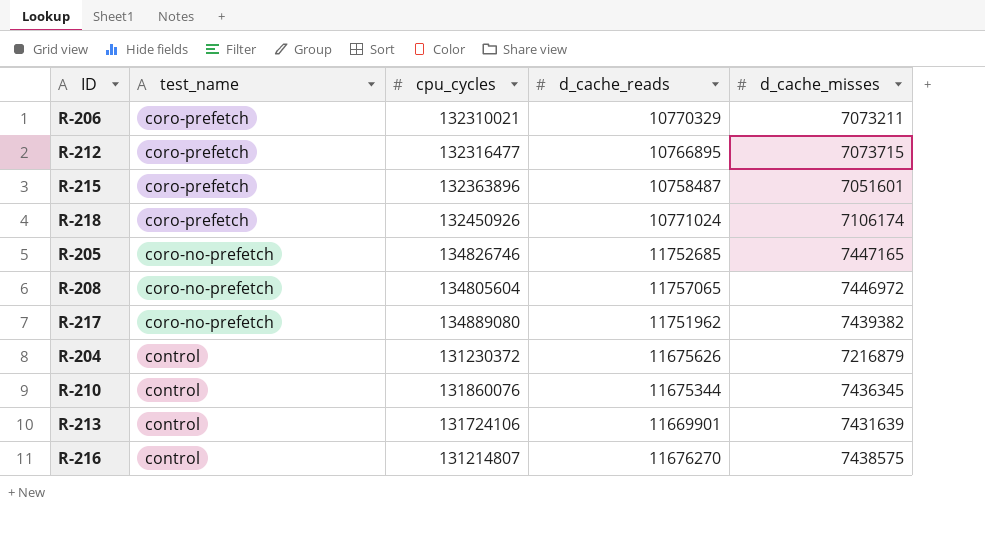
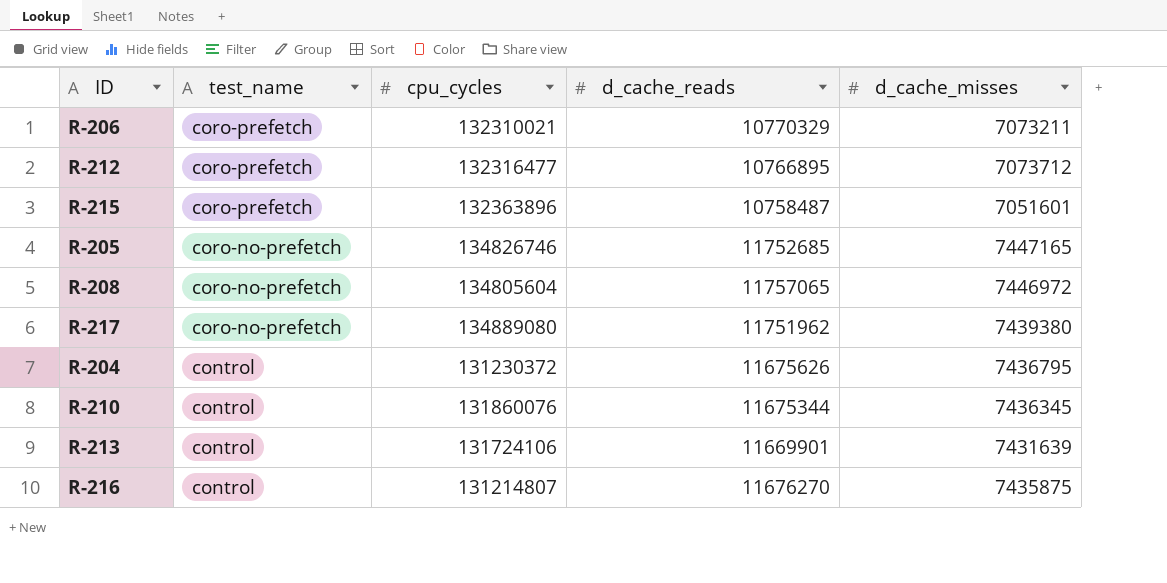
row R-218: coro-prefetch | 132450926 | 10771024 | 7106174 -> none
R-212 | d_cache_misses: 7073715 -> 7073712
R-217 | d_cache_misses: 7439382 -> 7439380
R-204 | d_cache_misses: 7216879 -> 7436795
R-216 | d_cache_misses: 7438575 -> 7435875

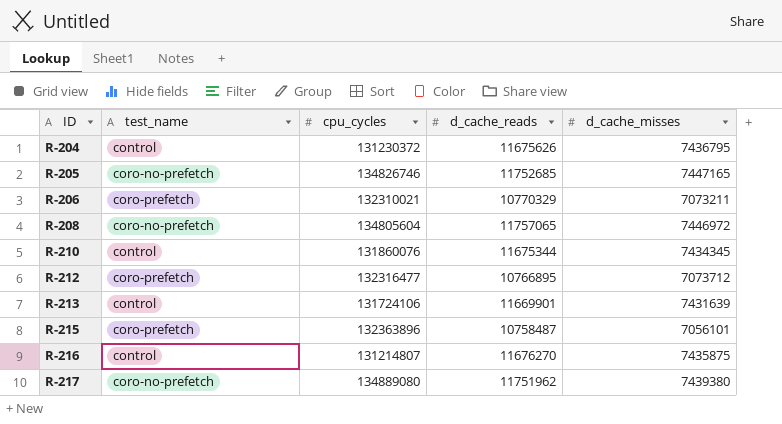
row order: test_name descending -> ID ascending
R-210 | d_cache_misses: 7436345 -> 7434345
R-215 | d_cache_misses: 7051601 -> 7056101

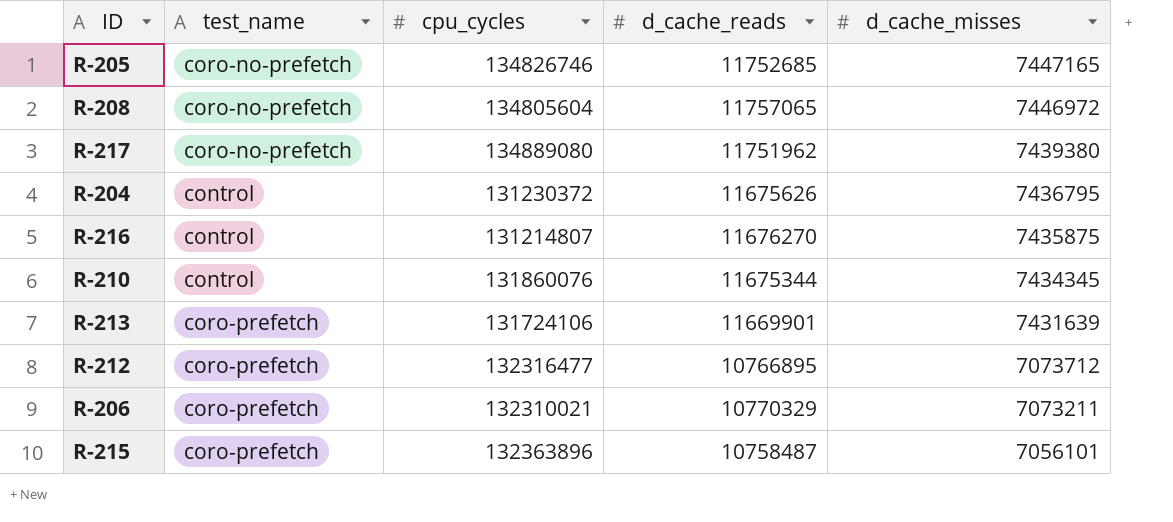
row order: ID ascending -> d_cache_misses descending
R-213 | test_name: control -> coro-prefetch

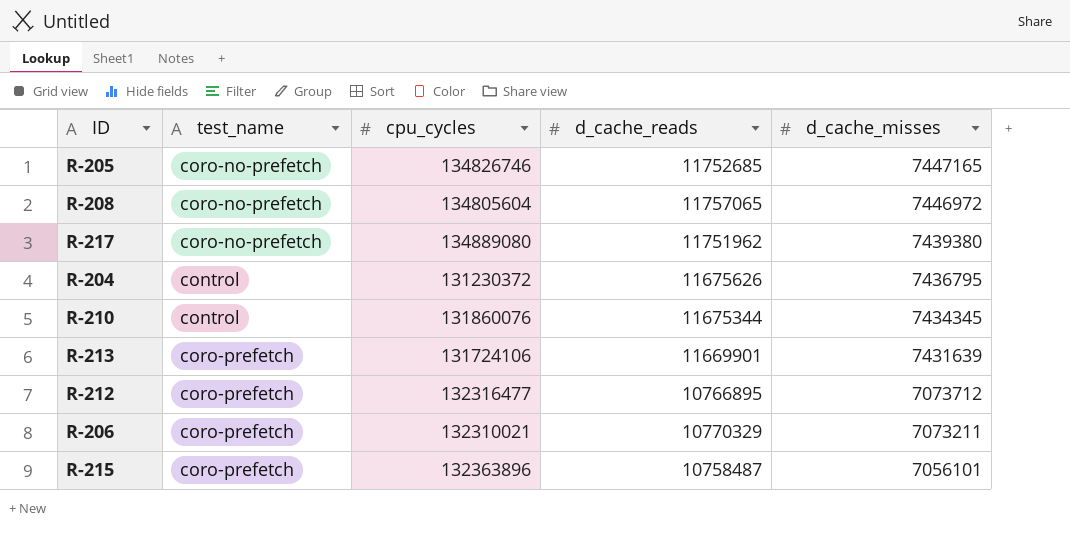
row R-216: control | 131214807 | 11676270 | 7435875 -> none

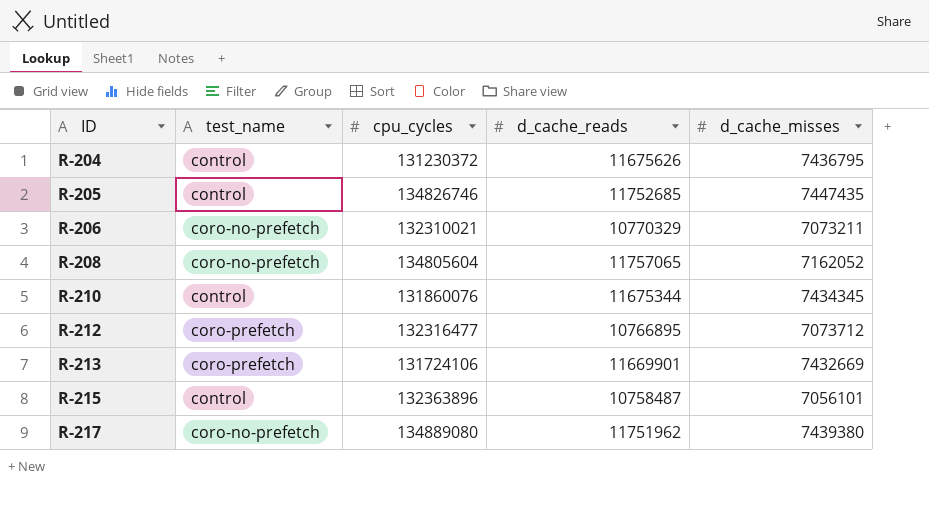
row order: d_cache_misses descending -> ID ascending
R-205 | test_name: coro-no-prefetch -> control
R-205 | d_cache_misses: 7447165 -> 7447435
R-206 | test_name: coro-prefetch -> coro-no-prefetch
R-208 | d_cache_misses: 7446972 -> 7162052
R-213 | d_cache_misses: 7431639 -> 7432669
R-215 | test_name: coro-prefetch -> control

